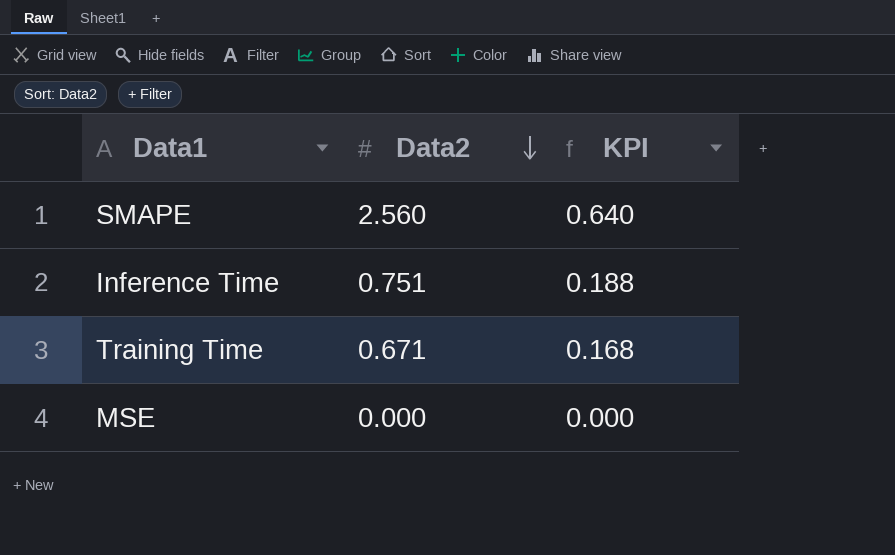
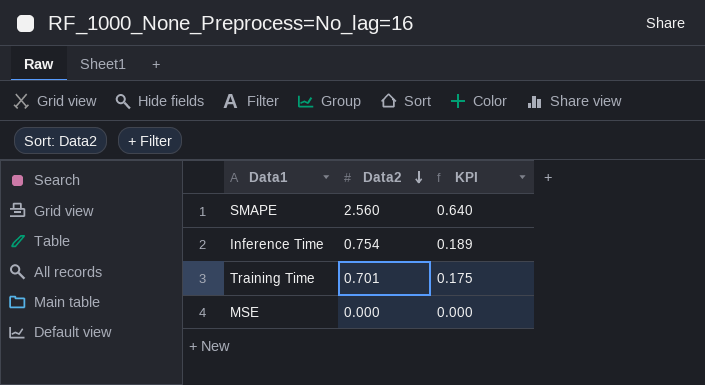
Inference Time | Data2: 0.751 -> 0.754
Inference Time | KPI: 0.188 -> 0.189
Training Time | Data2: 0.671 -> 0.701
Training Time | KPI: 0.168 -> 0.175

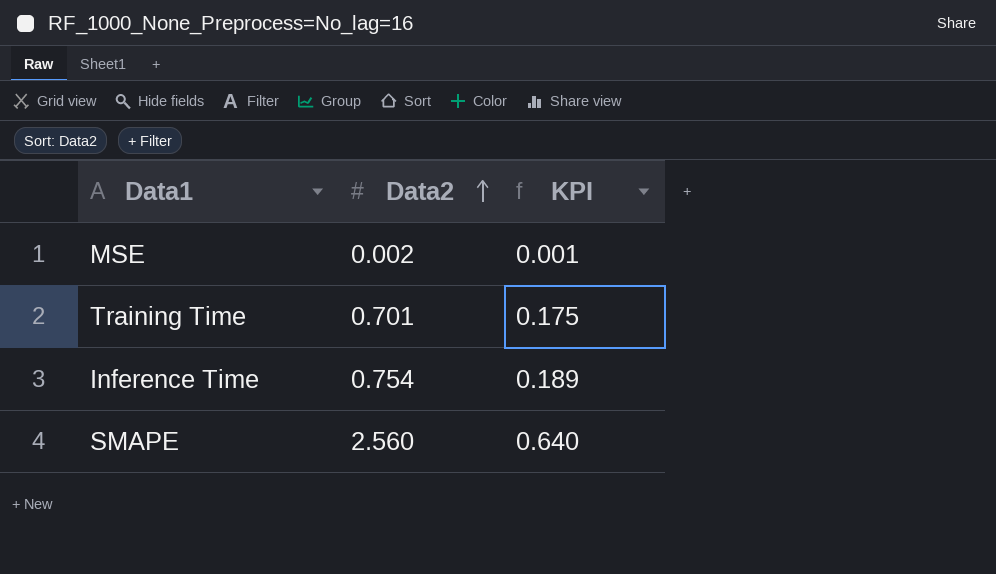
row order: Data2 descending -> Data2 ascending
MSE | Data2: 0.000 -> 0.002
MSE | KPI: 0.000 -> 0.001

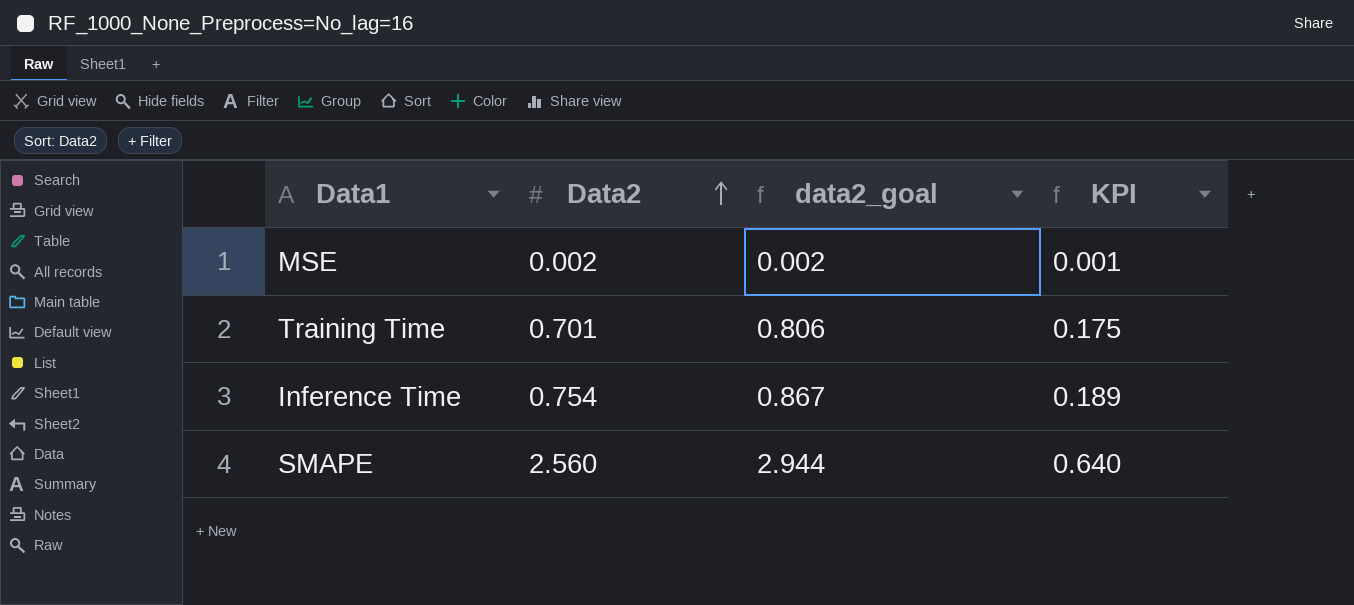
column data2_goal | formula: none -> [Data2] * 1.15

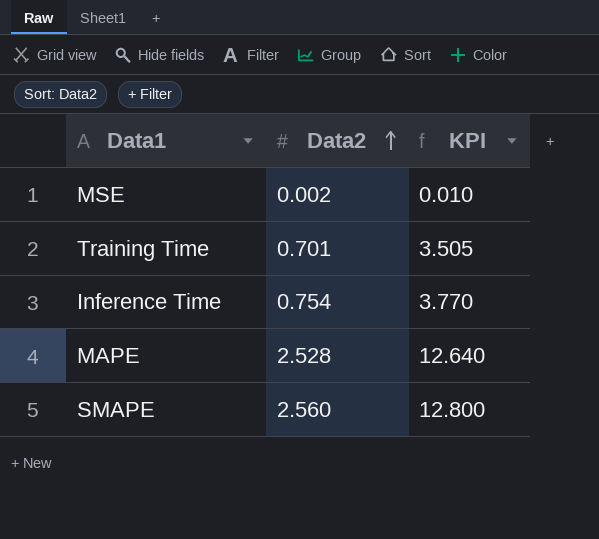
column data2_goal | formula: [Data2] * 1.15 -> none
column KPI | formula: [Data2] * 0.25 -> [Data2] * 5
row MAPE: none -> 2.528 | 12.640

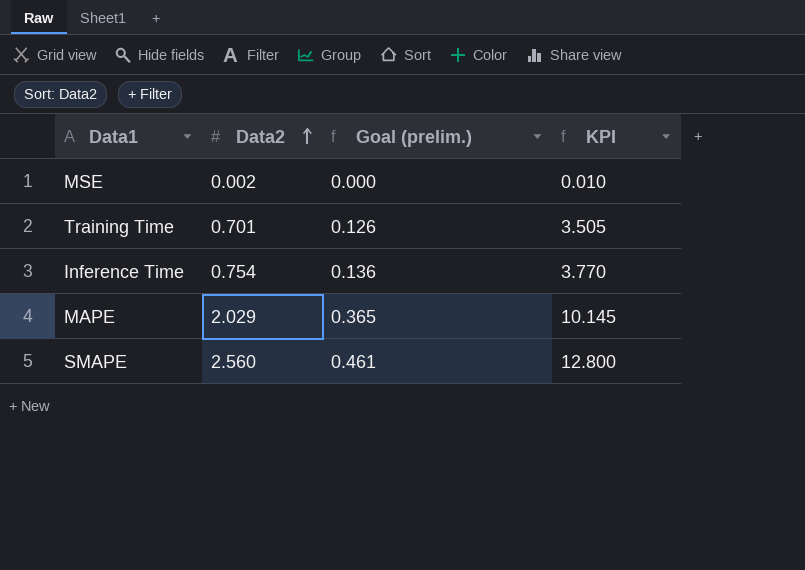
column Goal (prelim.) | formula: none -> [Data2] * 0.18
MAPE | Data2: 2.528 -> 2.029
MAPE | KPI: 12.640 -> 10.145

